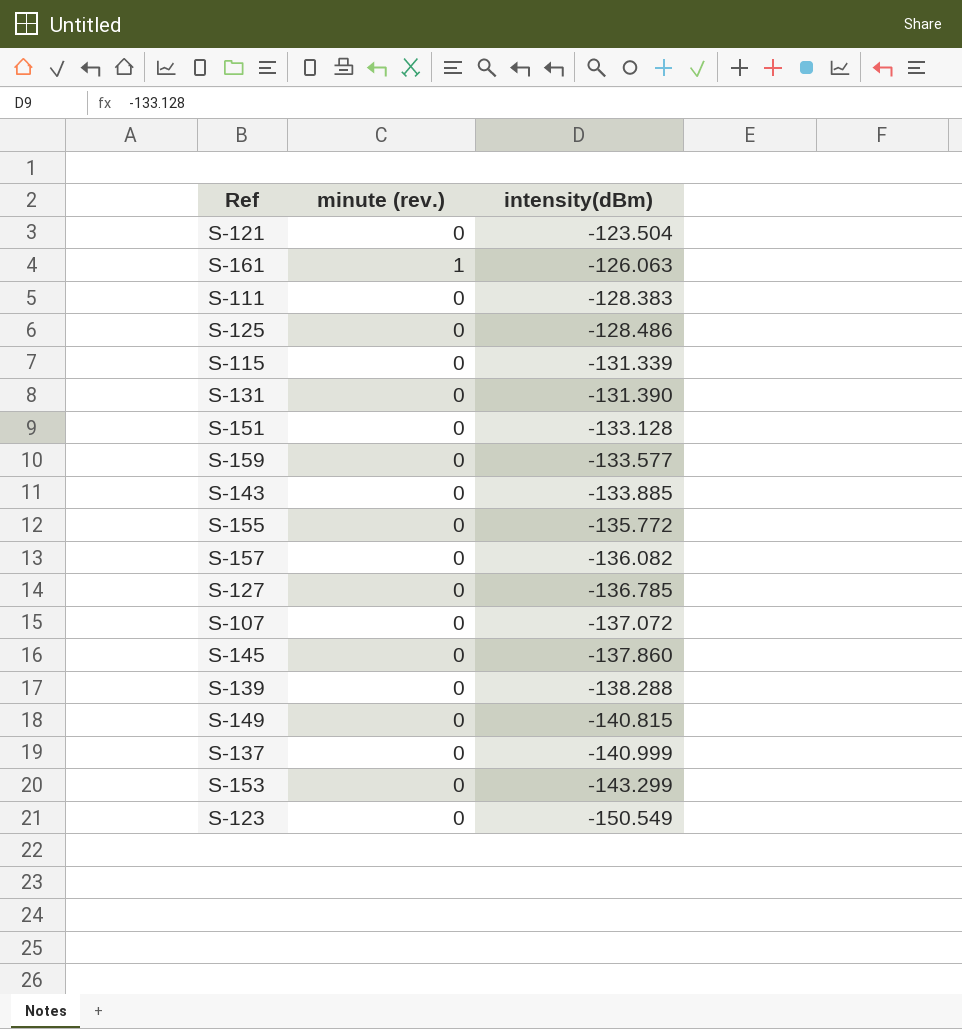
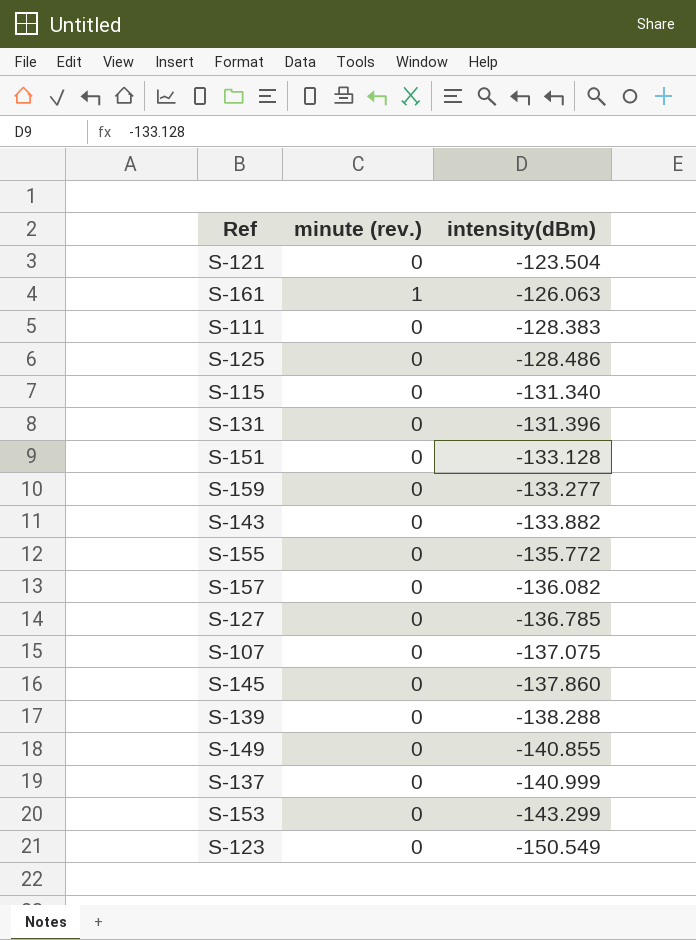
S-115 | intensity(dBm): -131.339 -> -131.340
S-131 | intensity(dBm): -131.390 -> -131.396
S-159 | intensity(dBm): -133.577 -> -133.277
S-143 | intensity(dBm): -133.885 -> -133.882
S-107 | intensity(dBm): -137.072 -> -137.075
S-149 | intensity(dBm): -140.815 -> -140.855

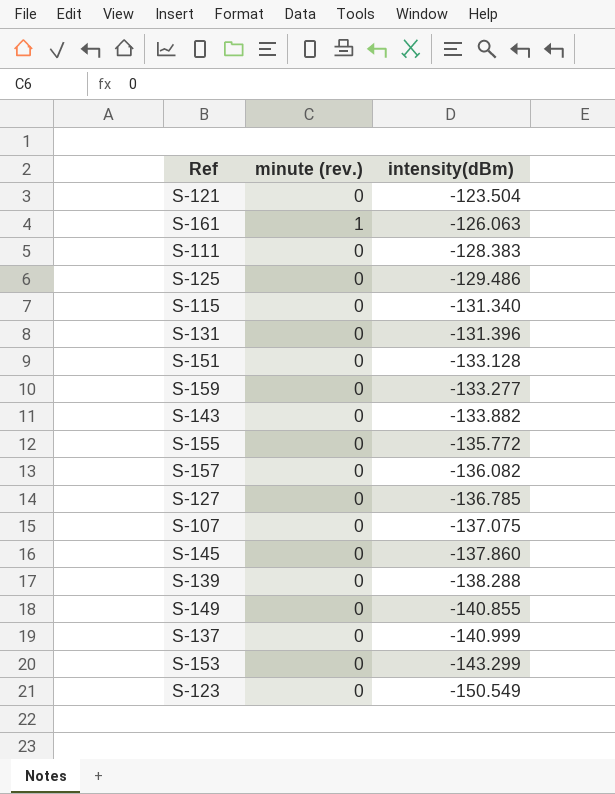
S-125 | intensity(dBm): -128.486 -> -129.486

